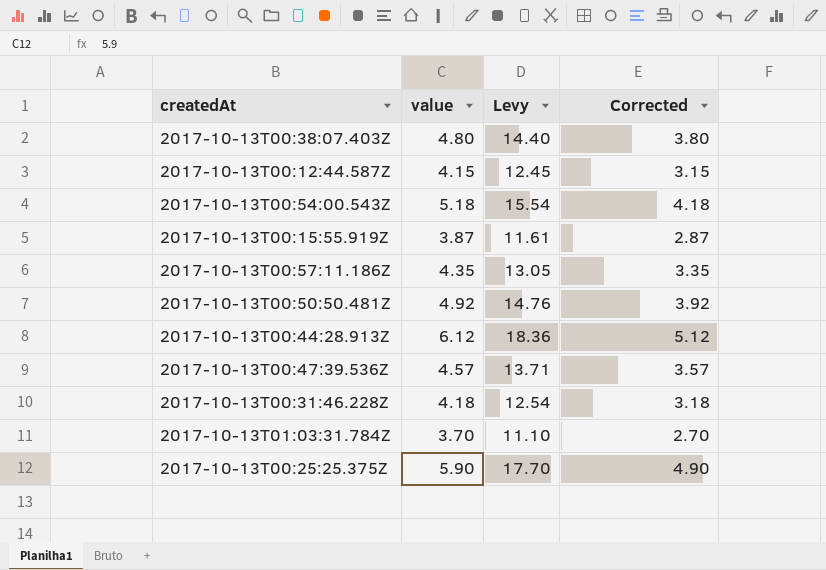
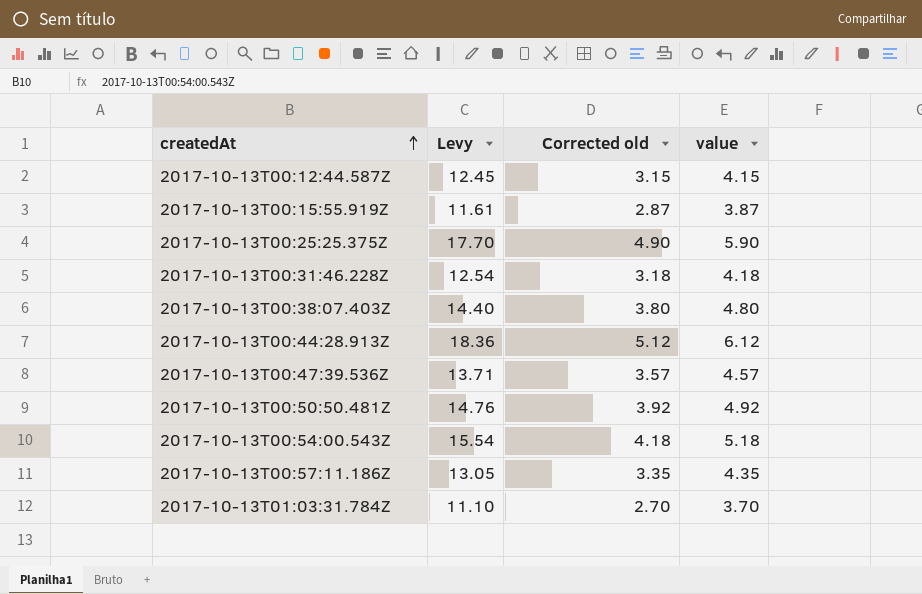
row order: none -> createdAt ascending
column name: Corrected -> Corrected old
column value | position: 2 -> 4

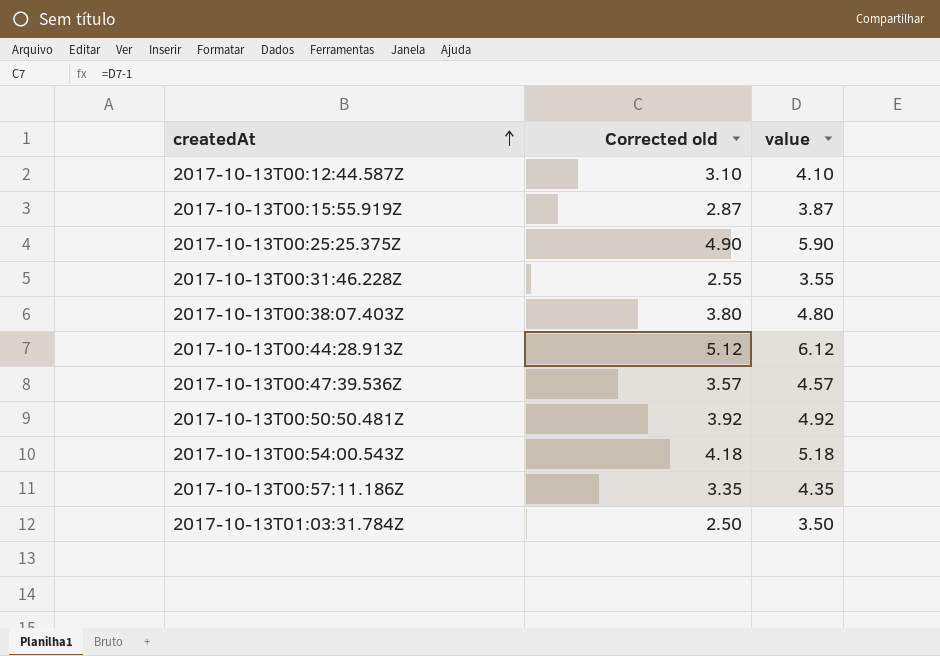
column Levy | formula: [value] * 3 -> none
2017-10-13T00:12:44.587Z | Corrected old: 3.15 -> 3.10
2017-10-13T00:12:44.587Z | value: 4.15 -> 4.10
2017-10-13T00:31:46.228Z | Corrected old: 3.18 -> 2.55
2017-10-13T00:31:46.228Z | value: 4.18 -> 3.55
2017-10-13T01:03:31.784Z | Corrected old: 2.70 -> 2.50
2017-10-13T01:03:31.784Z | value: 3.70 -> 3.50

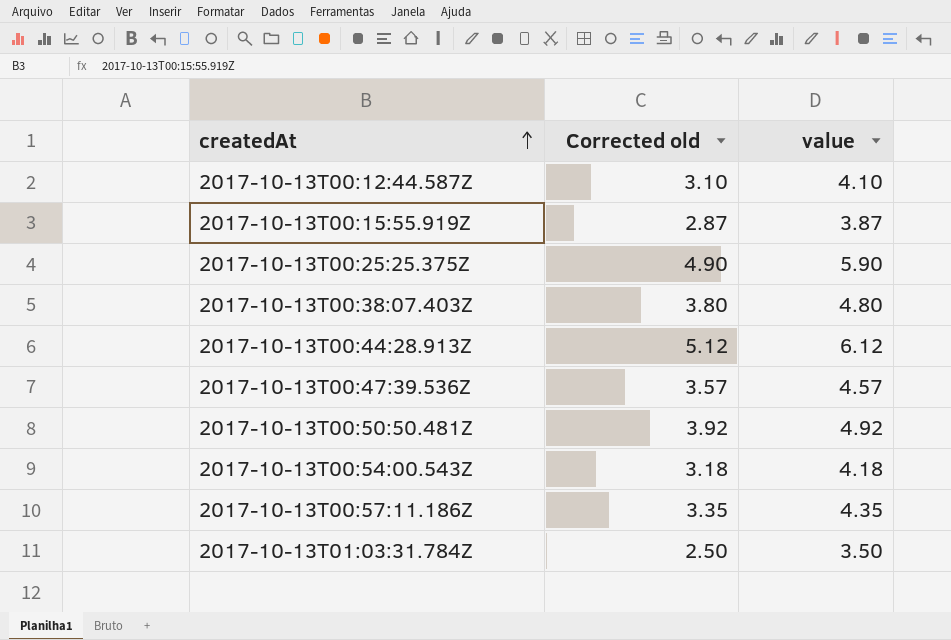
row 2017-10-13T00:31:46.228Z: 2.55 | 3.55 -> none
2017-10-13T00:54:00.543Z | Corrected old: 4.18 -> 3.18
2017-10-13T00:54:00.543Z | value: 5.18 -> 4.18

